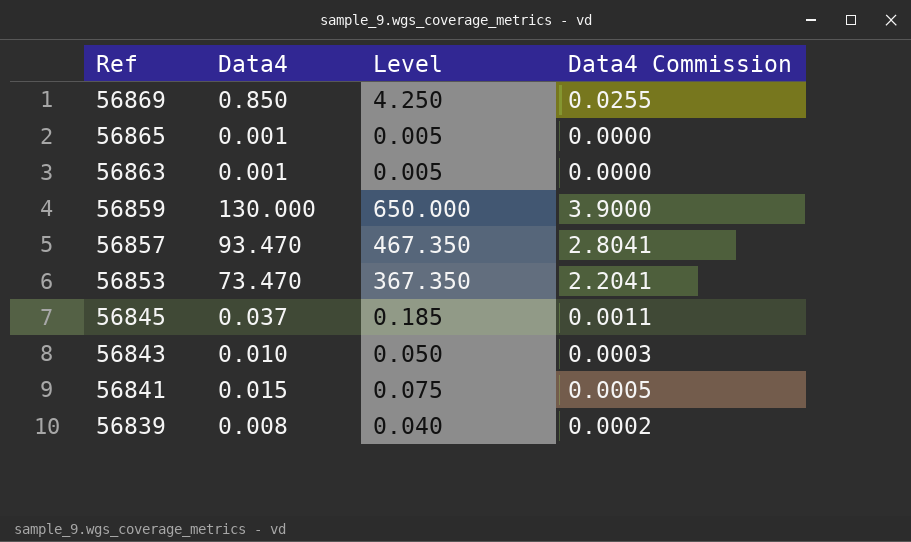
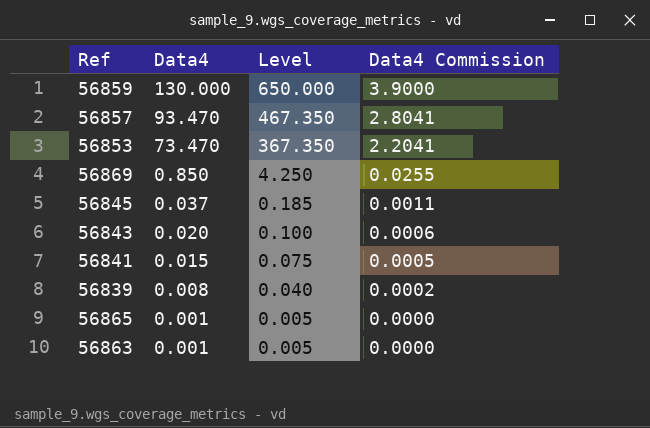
row order: Ref descending -> Data4 descending
56843 | Data4: 0.010 -> 0.020
56843 | Level: 0.050 -> 0.100
56843 | Data4 Commission: 0.0003 -> 0.0006

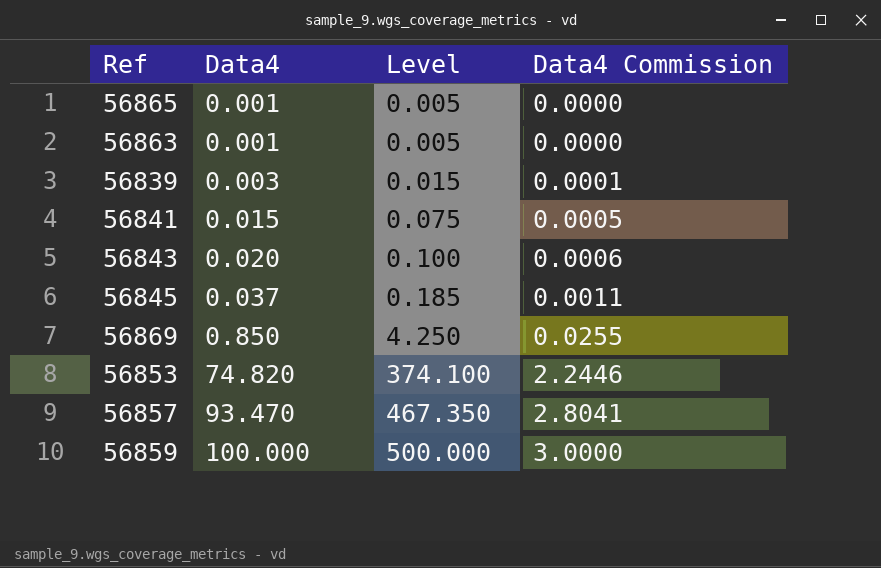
row order: Data4 descending -> Data4 ascending
56839 | Data4: 0.008 -> 0.003
56839 | Level: 0.040 -> 0.015
56839 | Data4 Commission: 0.0002 -> 0.0001
56853 | Data4: 73.470 -> 74.820
56853 | Level: 367.350 -> 374.100
56853 | Data4 Commission: 2.2041 -> 2.2446
56859 | Data4: 130.000 -> 100.000
56859 | Level: 650.000 -> 500.000
56859 | Data4 Commission: 3.9000 -> 3.0000

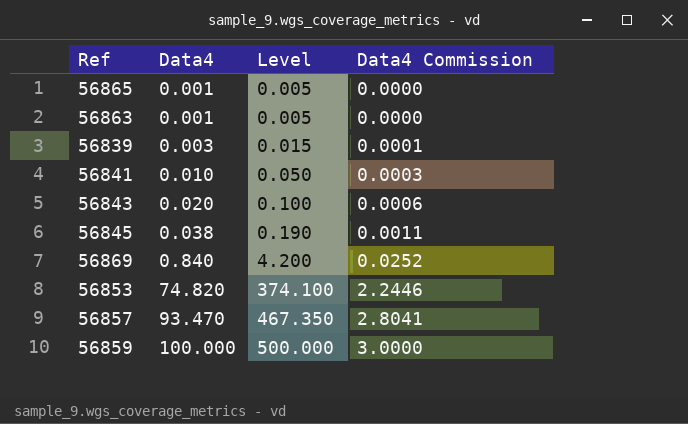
56841 | Data4: 0.015 -> 0.010
56841 | Level: 0.075 -> 0.050
56841 | Data4 Commission: 0.0005 -> 0.0003
56845 | Data4: 0.037 -> 0.038
56845 | Level: 0.185 -> 0.190
56869 | Data4: 0.850 -> 0.840
56869 | Level: 4.250 -> 4.200
56869 | Data4 Commission: 0.0255 -> 0.0252

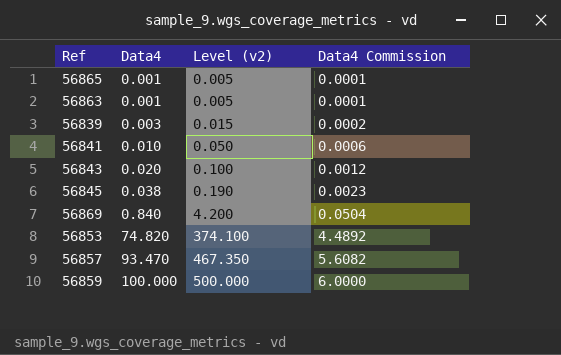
column name: Level -> Level (v2)
column Data4 Commission | formula: [Data4] * 0.03 -> [Data4] * 0.06

